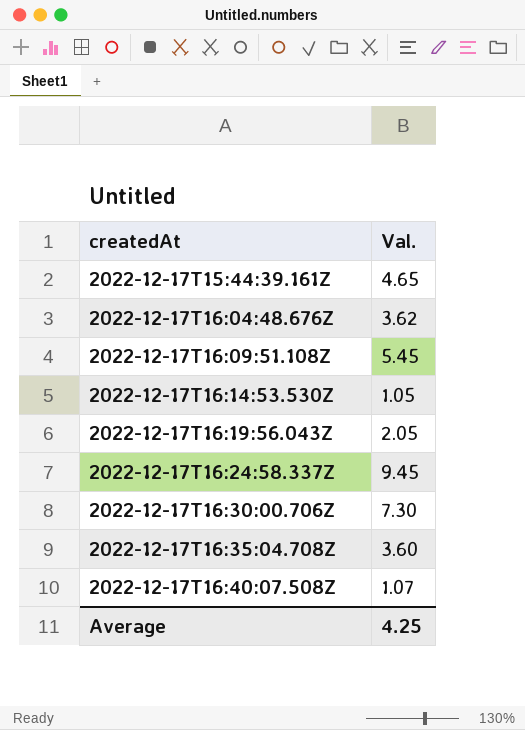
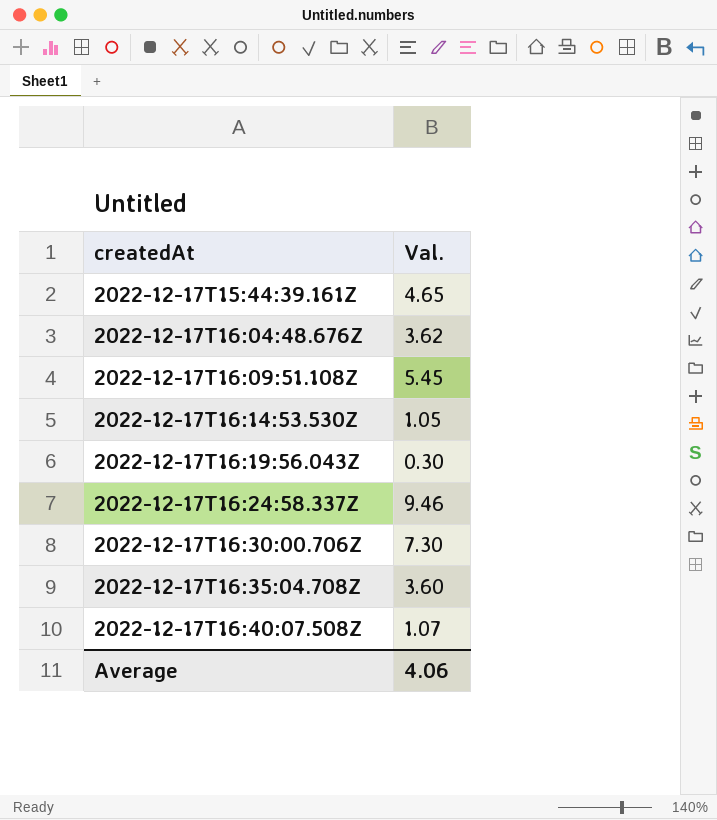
2022-12-17T16:19:56.043Z | Val.: 2.05 -> 0.30
2022-12-17T16:24:58.337Z | Val.: 9.45 -> 9.46
Average | Val.: 4.25 -> 4.06

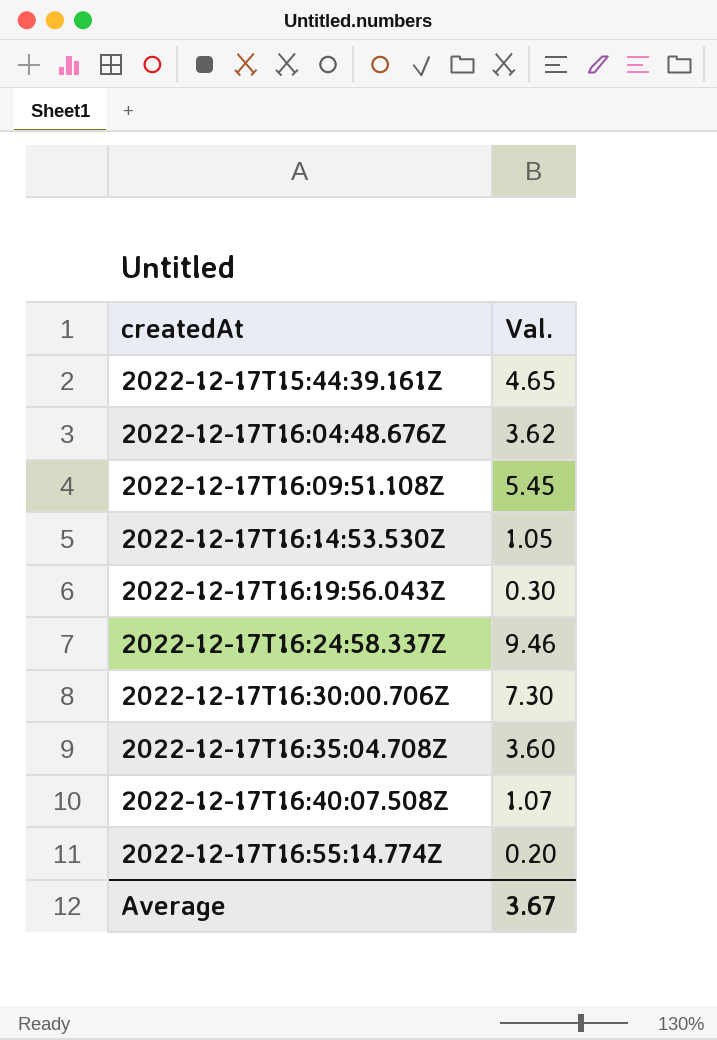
row 2022-12-17T16:55:14.774Z: none -> 0.20
Average | Val.: 4.06 -> 3.67

